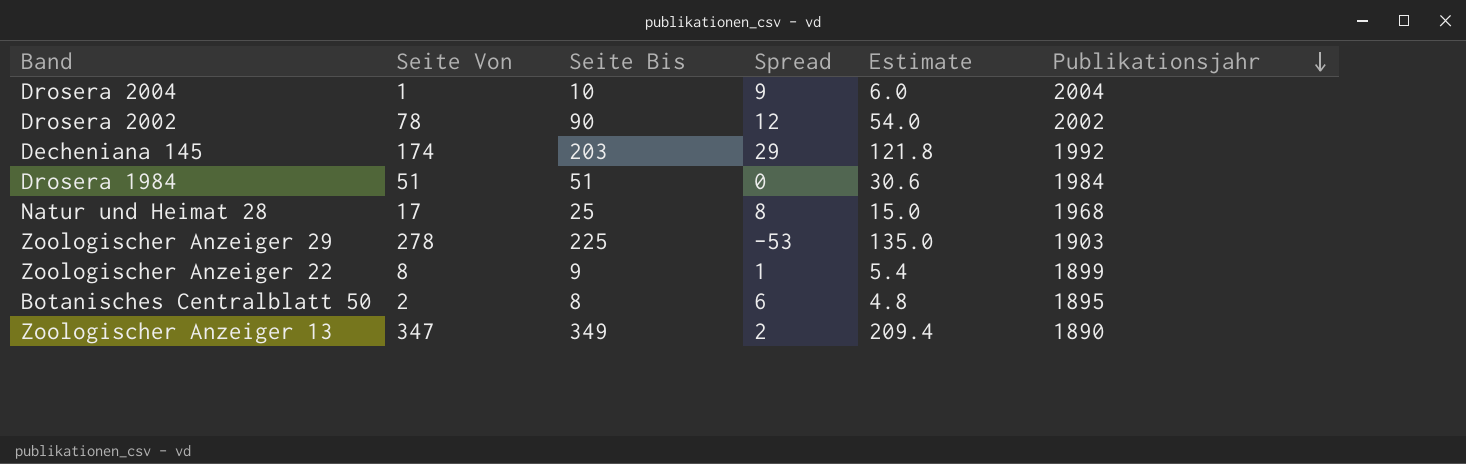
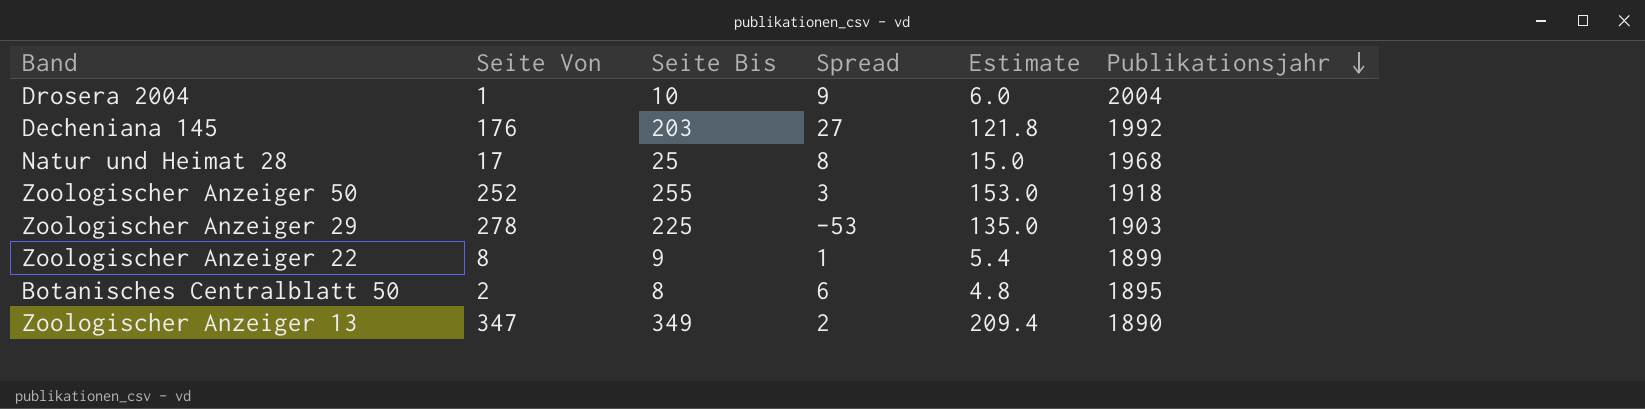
row Drosera 2002: 78 | 90 | 12 | 54.0 | 2002 -> none
row Drosera 1984: 51 | 51 | 0 | 30.6 | 1984 -> none
Decheniana 145 | Seite Von: 174 -> 176
Decheniana 145 | Spread: 29 -> 27
row Zoologischer Anzeiger 50: none -> 252 | 255 | 3 | 153.0 | 1918

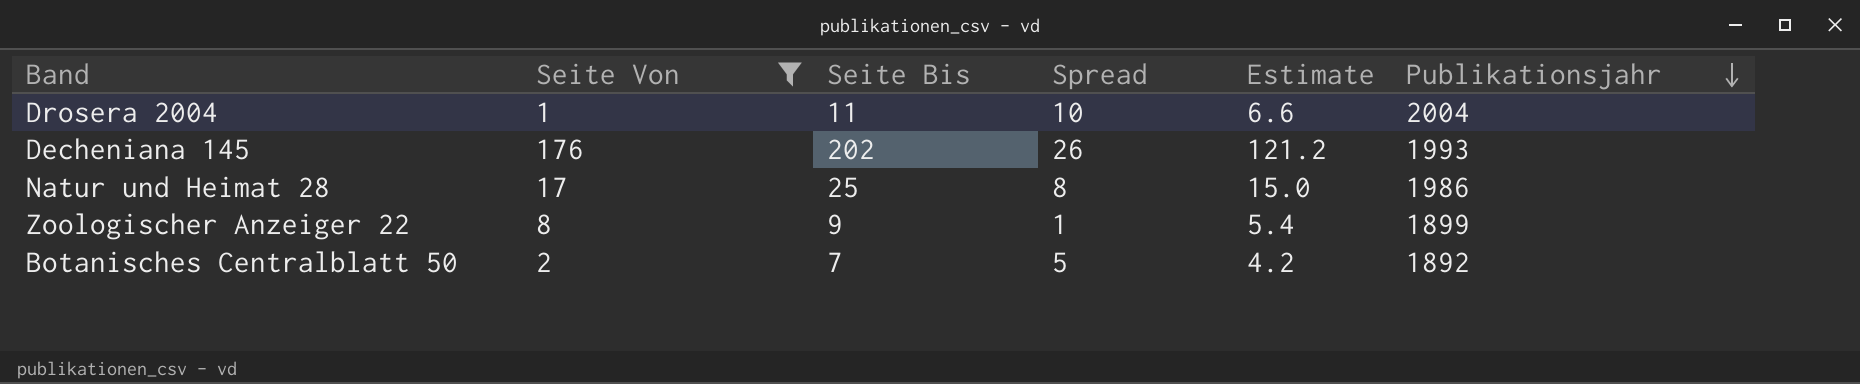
filter: none -> Seite Von <= 176
Drosera 2004 | Seite Bis: 10 -> 11
Drosera 2004 | Spread: 9 -> 10
Drosera 2004 | Estimate: 6.0 -> 6.6
Decheniana 145 | Seite Bis: 203 -> 202
Decheniana 145 | Spread: 27 -> 26
Decheniana 145 | Estimate: 121.8 -> 121.2
Decheniana 145 | Publikationsjahr: 1992 -> 1993
Natur und Heimat 28 | Publikationsjahr: 1968 -> 1986
Botanisches Centralblatt 50 | Seite Bis: 8 -> 7
Botanisches Centralblatt 50 | Spread: 6 -> 5
Botanisches Centralblatt 50 | Estimate: 4.8 -> 4.2
Botanisches Centralblatt 50 | Publikationsjahr: 1895 -> 1892

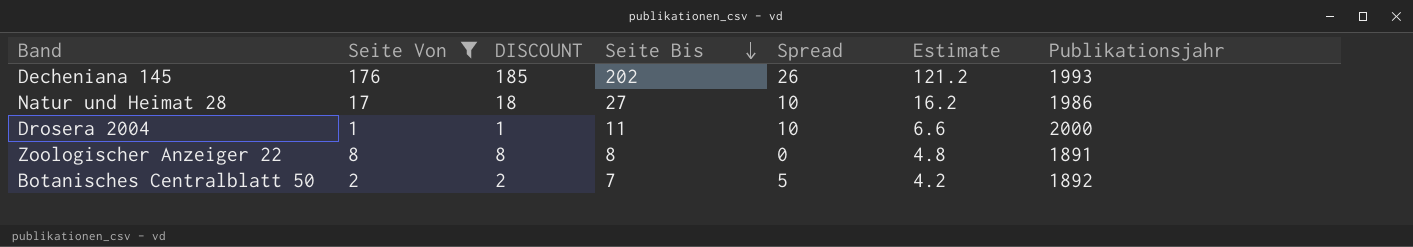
row order: Publikationsjahr descending -> Seite Bis descending
column DISCOUNT | formula: none -> [Seite Von] * 1.05
Natur und Heimat 28 | Seite Bis: 25 -> 27
Natur und Heimat 28 | Spread: 8 -> 10
Natur und Heimat 28 | Estimate: 15.0 -> 16.2
Drosera 2004 | Publikationsjahr: 2004 -> 2000
Zoologischer Anzeiger 22 | Seite Bis: 9 -> 8
Zoologischer Anzeiger 22 | Spread: 1 -> 0
Zoologischer Anzeiger 22 | Estimate: 5.4 -> 4.8
Zoologischer Anzeiger 22 | Publikationsjahr: 1899 -> 1891

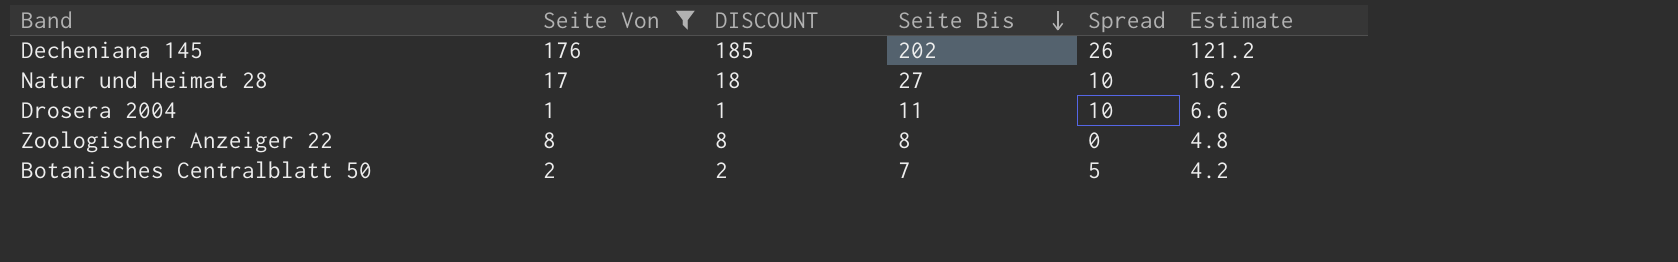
column Publikationsjahr | position: 7 -> none

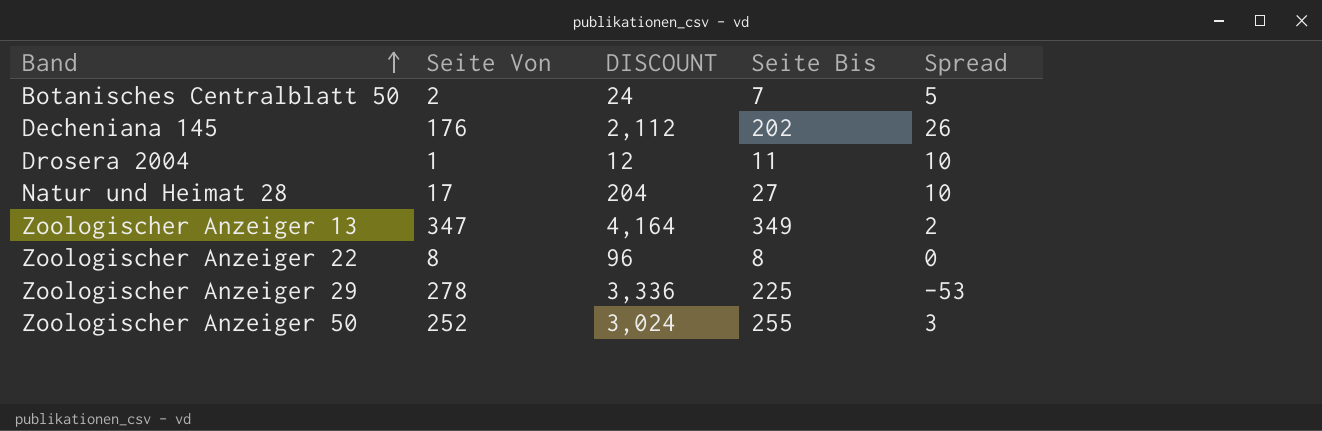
filter: Seite Von <= 176 -> none
row order: Seite Bis descending -> Band ascending
column Estimate | formula: [Seite Bis] * 0.6 -> none
column DISCOUNT | formula: [Seite Von] * 1.05 -> [Seite Von] * 12

